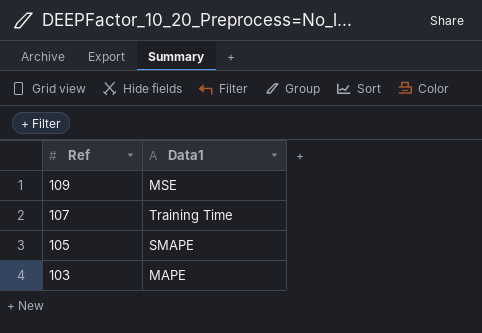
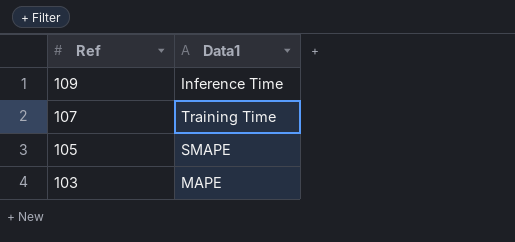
109 | Data1: MSE -> Inference Time

